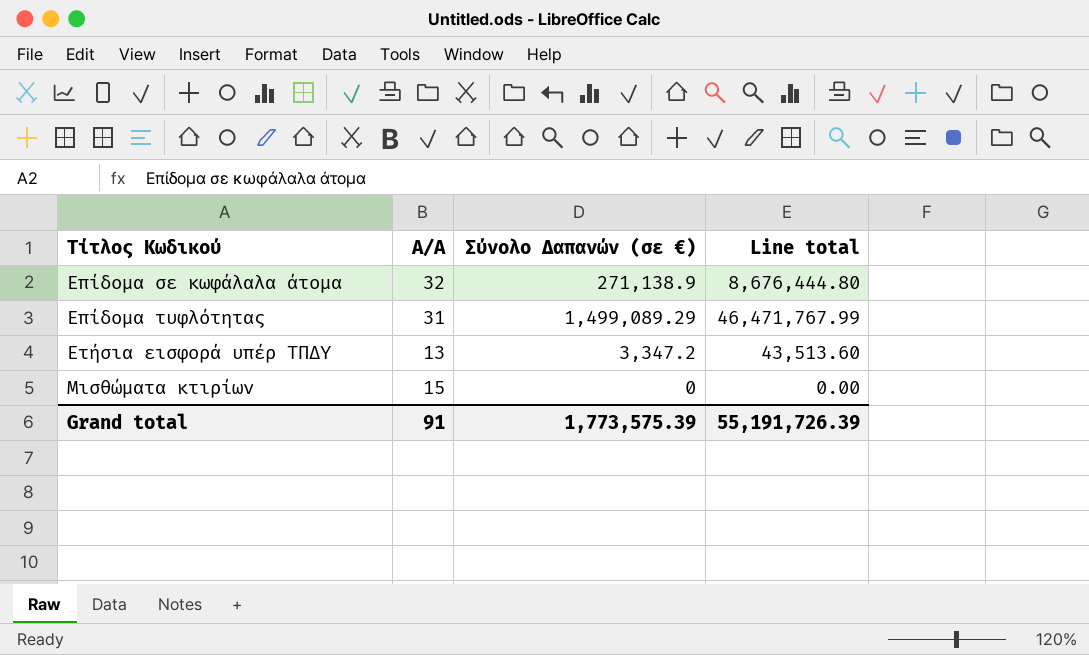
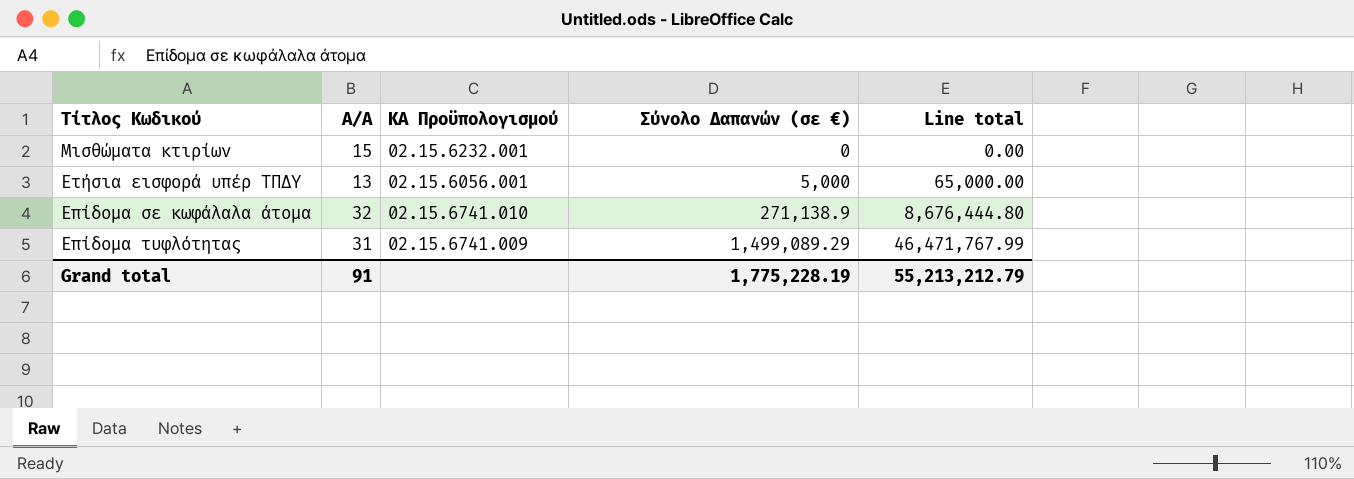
row order: Τίτλος Κωδικού ascending -> Σύνολο Δαπανών (σε €) ascending
column ΚΑ Προϋπολογισμού | position: none -> 3
Ετήσια εισφορά υπέρ ΤΠΔΥ | Σύνολο Δαπανών (σε €): 3,347.2 -> 5,000
Ετήσια εισφορά υπέρ ΤΠΔΥ | Line total: 43,513.60 -> 65,000.00
Grand total | Σύνολο Δαπανών (σε €): 1,773,575.39 -> 1,775,228.19
Grand total | Line total: 55,191,726.39 -> 55,213,212.79

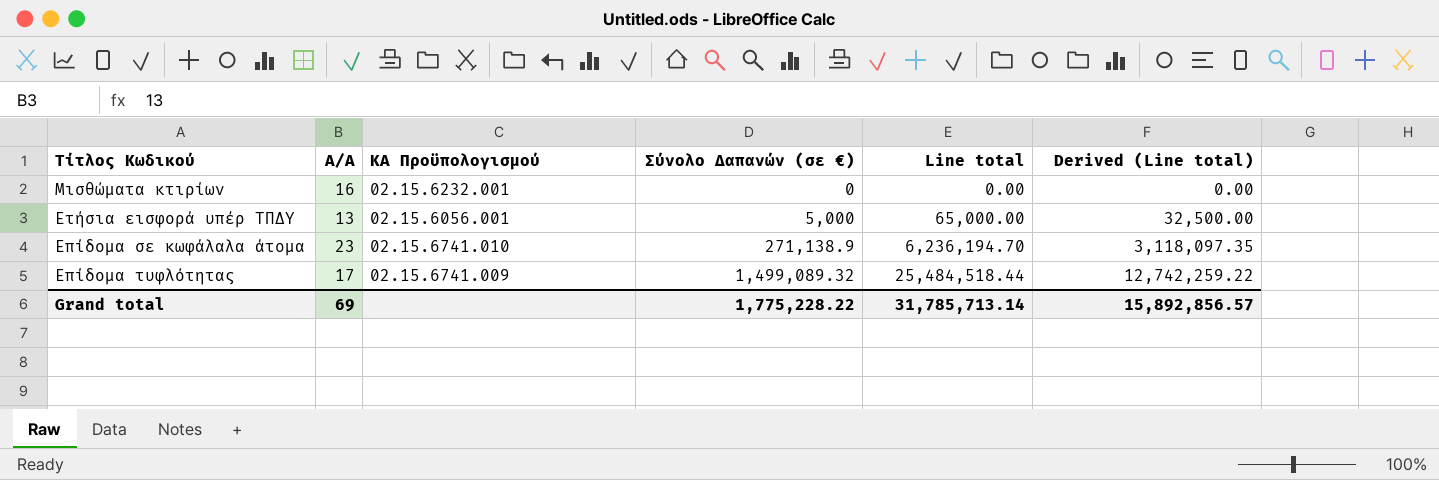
column Derived (Line total) | formula: none -> [Line total] * 0.5
Μισθώματα κτιρίων | A/A: 15 -> 16
Επίδομα σε κωφάλαλα άτομα | A/A: 32 -> 23
Επίδομα σε κωφάλαλα άτομα | Line total: 8,676,444.80 -> 6,236,194.70
Επίδομα τυφλότητας | A/A: 31 -> 17
Επίδομα τυφλότητας | Σύνολο Δαπανών (σε €): 1,499,089.29 -> 1,499,089.32
Επίδομα τυφλότητας | Line total: 46,471,767.99 -> 25,484,518.44
Grand total | A/A: 91 -> 69
Grand total | Σύνολο Δαπανών (σε €): 1,775,228.19 -> 1,775,228.22
Grand total | Line total: 55,213,212.79 -> 31,785,713.14

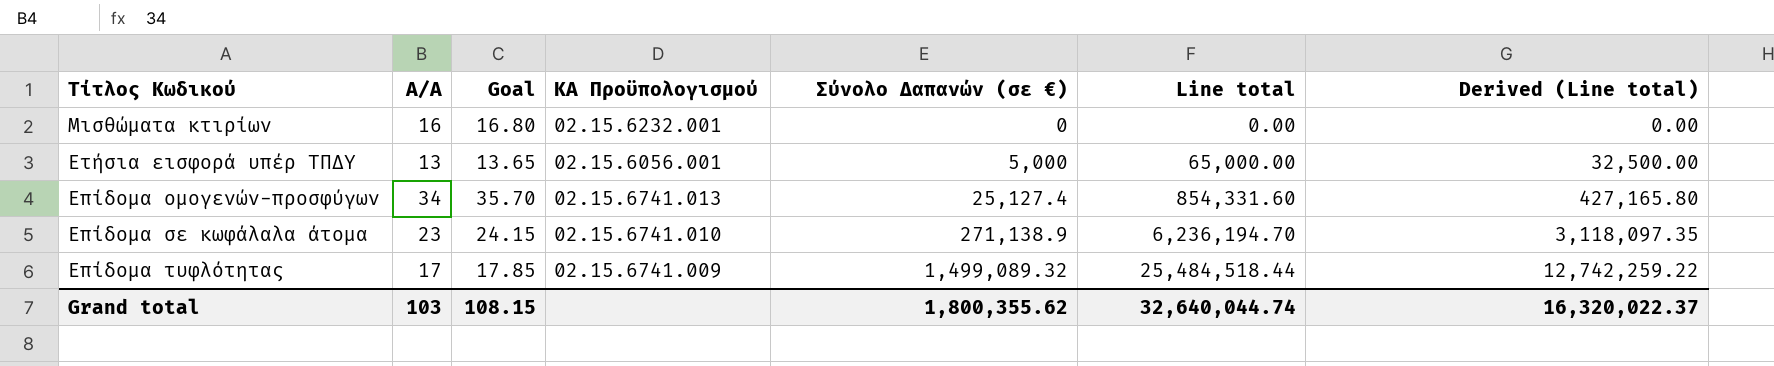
column Goal | formula: none -> [A/A] * 1.05
row Επίδομα ομογενών-προσφύγων: none -> 34 | 35.70 | 02.15.6741.013 | 25,127.4 | 854,331.60 | 427,165.80
Grand total | A/A: 69 -> 103
Grand total | Σύνολο Δαπανών (σε €): 1,775,228.22 -> 1,800,355.62
Grand total | Line total: 31,785,713.14 -> 32,640,044.74
Grand total | Derived (Line total): 15,892,856.57 -> 16,320,022.37

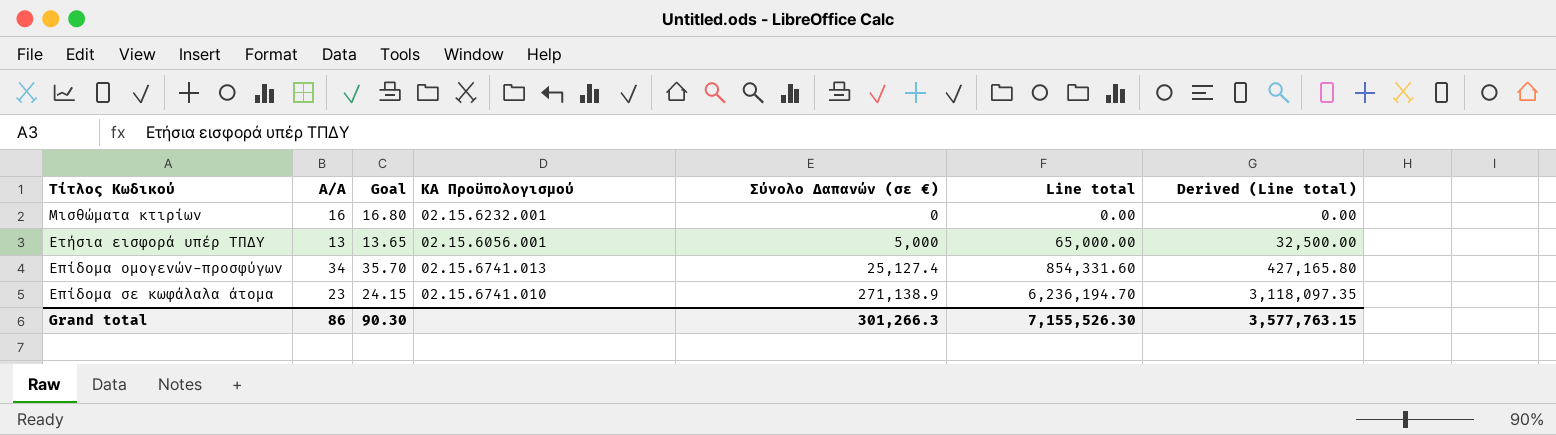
row Επίδομα τυφλότητας: 17 | 17.85 | 02.15.6741.009 | 1,499,089.32 | 25,484,518.44 | 12,742,259.22 -> none
Grand total | A/A: 103 -> 86
Grand total | Goal: 108.15 -> 90.30
Grand total | Σύνολο Δαπανών (σε €): 1,800,355.62 -> 301,266.3
Grand total | Line total: 32,640,044.74 -> 7,155,526.30
Grand total | Derived (Line total): 16,320,022.37 -> 3,577,763.15

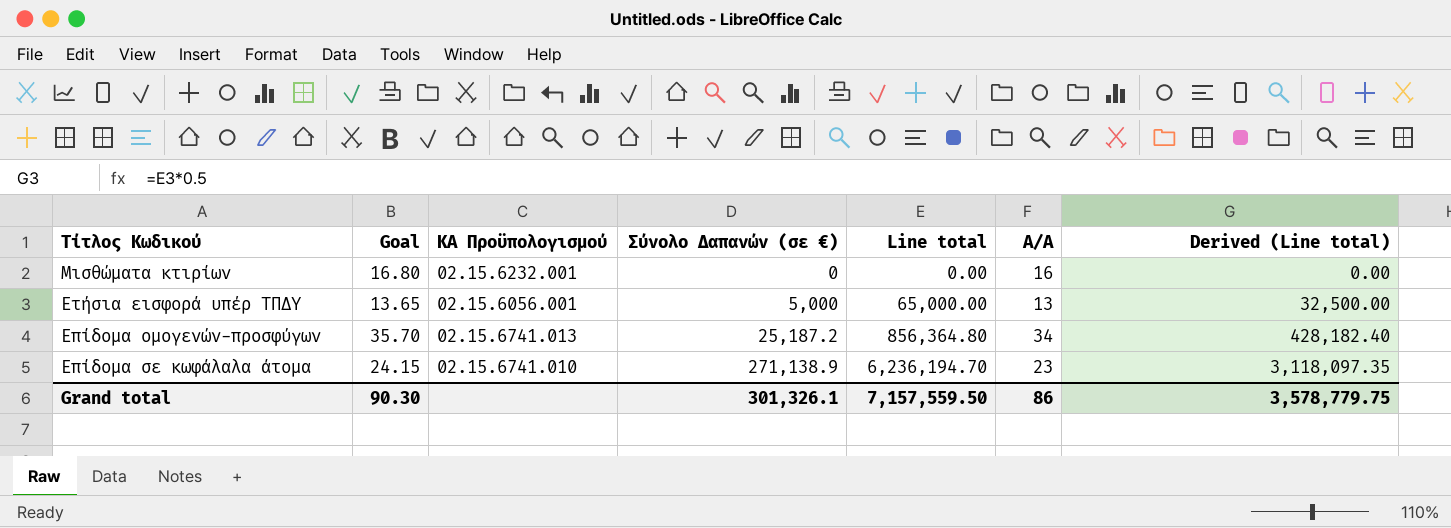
column A/A | position: 2 -> 6
Επίδομα ομογενών-προσφύγων | Σύνολο Δαπανών (σε €): 25,127.4 -> 25,187.2
Επίδομα ομογενών-προσφύγων | Line total: 854,331.60 -> 856,364.80
Επίδομα ομογενών-προσφύγων | Derived (Line total): 427,165.80 -> 428,182.40
Grand total | Σύνολο Δαπανών (σε €): 301,266.3 -> 301,326.1
Grand total | Line total: 7,155,526.30 -> 7,157,559.50
Grand total | Derived (Line total): 3,577,763.15 -> 3,578,779.75

